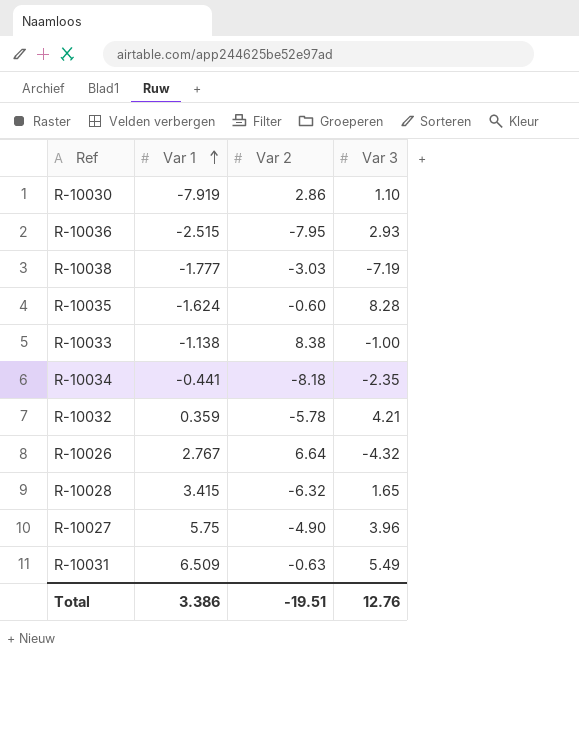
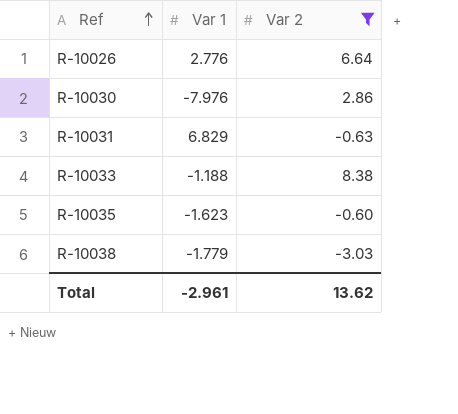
filter: none -> Var 2 >= -3.03
row order: Var 1 ascending -> Ref ascending
column Var 3 | position: 4 -> none
R-10026 | Var 1: 2.767 -> 2.776
R-10030 | Var 1: -7.919 -> -7.976
R-10031 | Var 1: 6.509 -> 6.829
R-10033 | Var 1: -1.138 -> -1.188
R-10035 | Var 1: -1.624 -> -1.623
R-10038 | Var 1: -1.777 -> -1.779
Total | Var 1: 3.386 -> -2.961
Total | Var 2: -19.51 -> 13.62

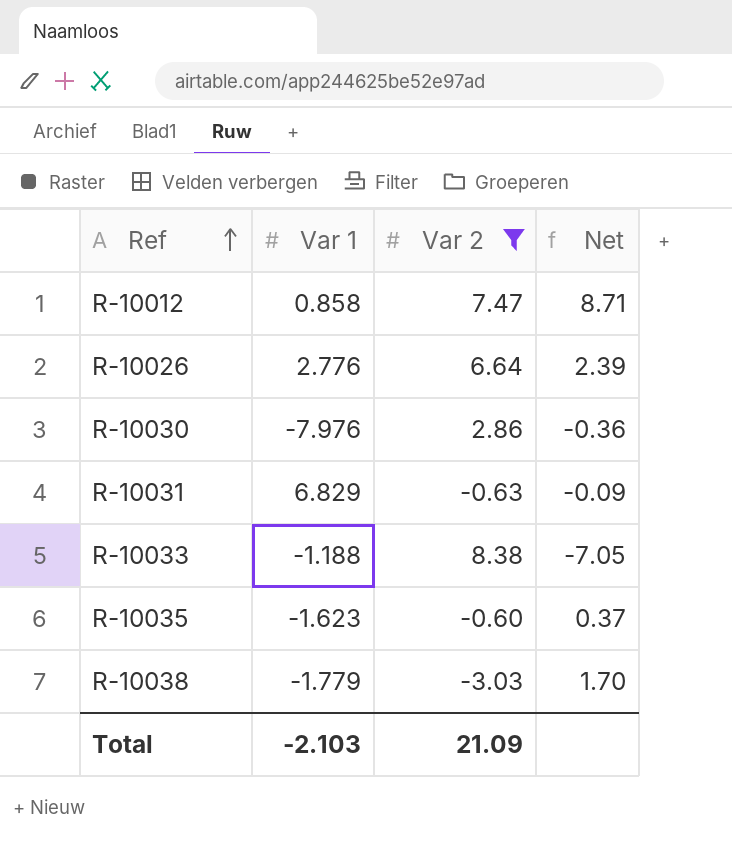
column Net | formula: none -> [Var 2] / [Var 1]
row R-10012: none -> 0.858 | 7.47 | 8.71
Total | Var 1: -2.961 -> -2.103
Total | Var 2: 13.62 -> 21.09

